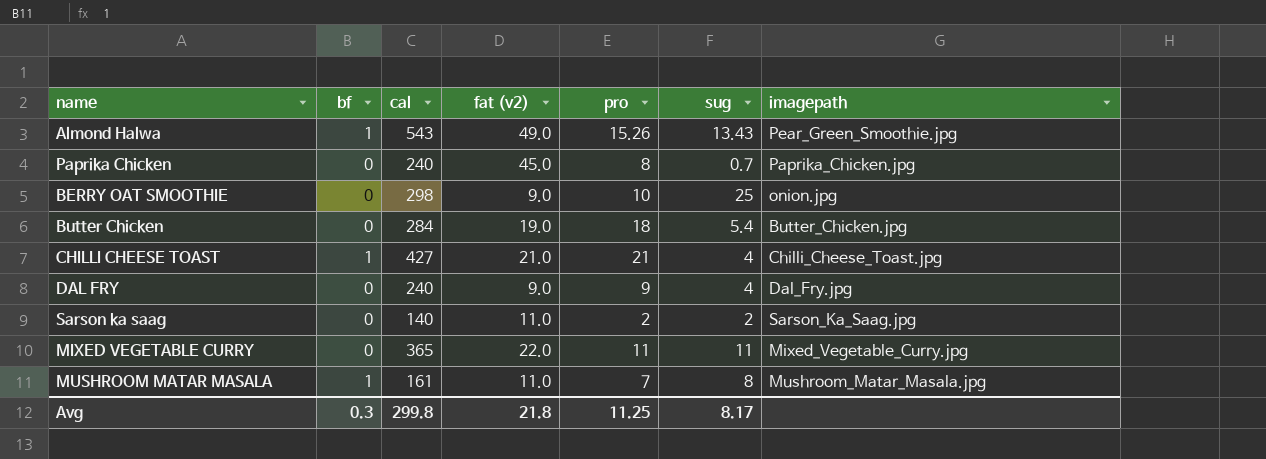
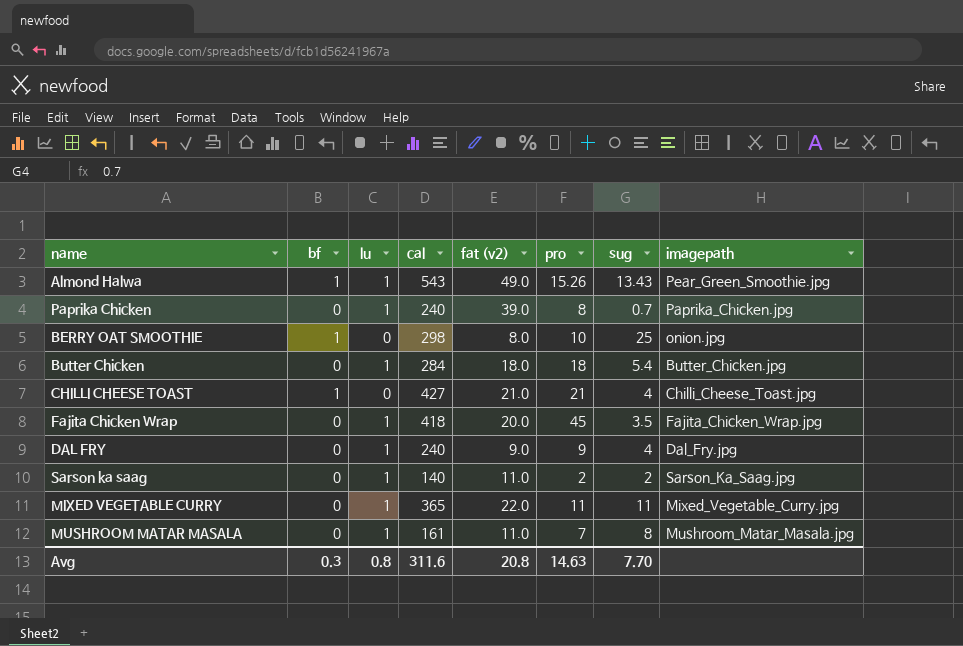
column lu | position: none -> 3
Paprika Chicken | fat (v2): 45.0 -> 39.0
BERRY OAT SMOOTHIE | bf: 0 -> 1
BERRY OAT SMOOTHIE | fat (v2): 9.0 -> 8.0
Butter Chicken | fat (v2): 19.0 -> 18.0
row Fajita Chicken Wrap: none -> 0 | 1 | 418 | 20.0 | 45 | 3.5 | Fajita_Chicken_Wrap.jpg
MUSHROOM MATAR MASALA | bf: 1 -> 0
Avg | cal: 299.8 -> 311.6
Avg | fat (v2): 21.8 -> 20.8
Avg | pro: 11.25 -> 14.63
Avg | sug: 8.17 -> 7.70

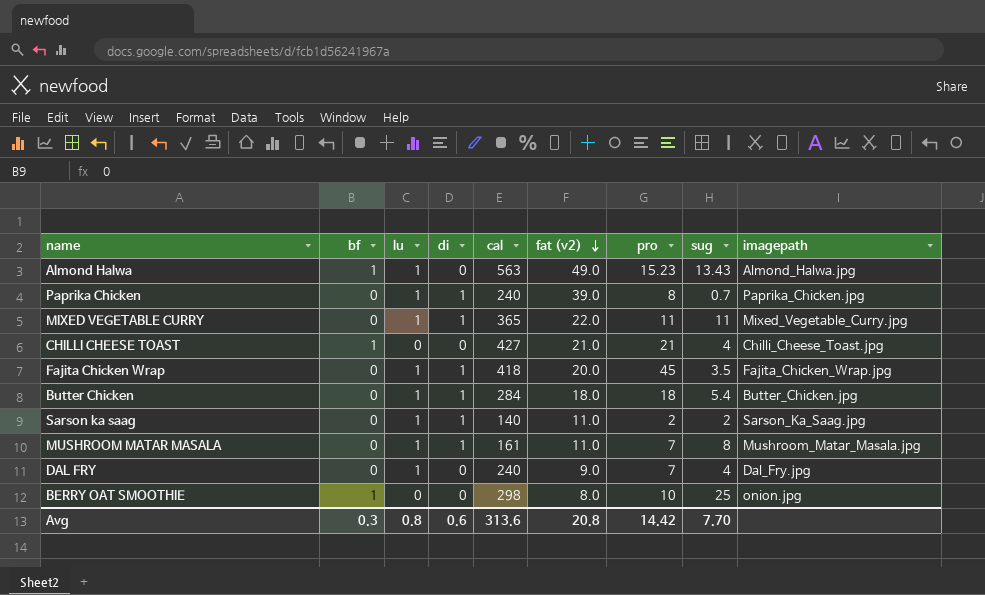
row order: none -> fat (v2) descending
column di | position: none -> 4
Almond Halwa | cal: 543 -> 563
Almond Halwa | pro: 15.26 -> 15.23
Almond Halwa | imagepath: Pear_Green_Smoothie.jpg -> Almond_Halwa.jpg
DAL FRY | pro: 9 -> 7
Avg | cal: 311.6 -> 313.6
Avg | pro: 14.63 -> 14.42

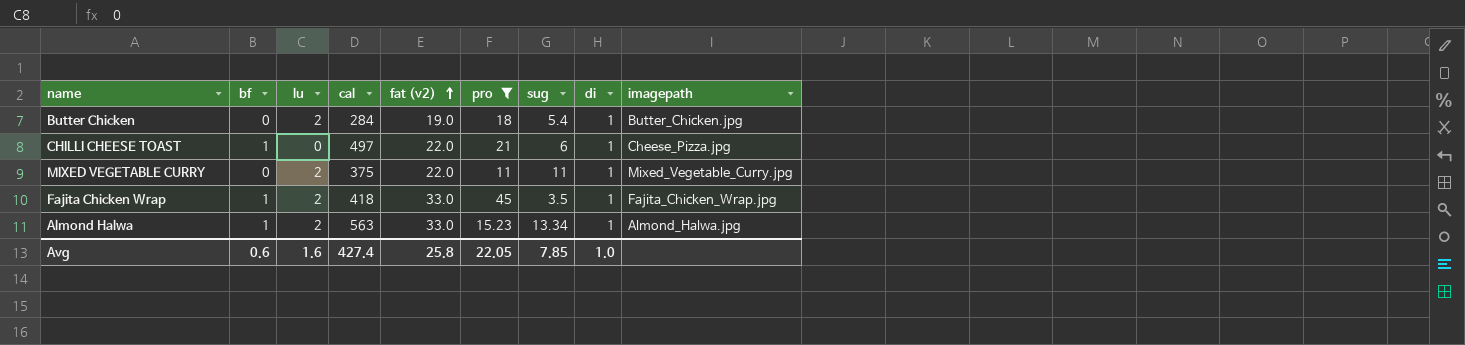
filter: none -> pro >= 11
row order: fat (v2) descending -> fat (v2) ascending
column di | position: 4 -> 8
Butter Chicken | lu: 1 -> 2
Butter Chicken | fat (v2): 18.0 -> 19.0
CHILLI CHEESE TOAST | cal: 427 -> 497
CHILLI CHEESE TOAST | fat (v2): 21.0 -> 22.0
CHILLI CHEESE TOAST | sug: 4 -> 6
CHILLI CHEESE TOAST | di: 0 -> 1
CHILLI CHEESE TOAST | imagepath: Chilli_Cheese_Toast.jpg -> Cheese_Pizza.jpg
MIXED VEGETABLE CURRY | lu: 1 -> 2
MIXED VEGETABLE CURRY | cal: 365 -> 375
Fajita Chicken Wrap | bf: 0 -> 1
Fajita Chicken Wrap | lu: 1 -> 2
Fajita Chicken Wrap | fat (v2): 20.0 -> 33.0
Almond Halwa | lu: 1 -> 2
Almond Halwa | fat (v2): 49.0 -> 33.0
Almond Halwa | sug: 13.43 -> 13.34
Almond Halwa | di: 0 -> 1
Avg | bf: 0.3 -> 0.6
Avg | lu: 0.8 -> 1.6
Avg | cal: 313.6 -> 427.4
Avg | fat (v2): 20.8 -> 25.8
Avg | pro: 14.42 -> 22.05
Avg | sug: 7.70 -> 7.85
Avg | di: 0.6 -> 1.0

